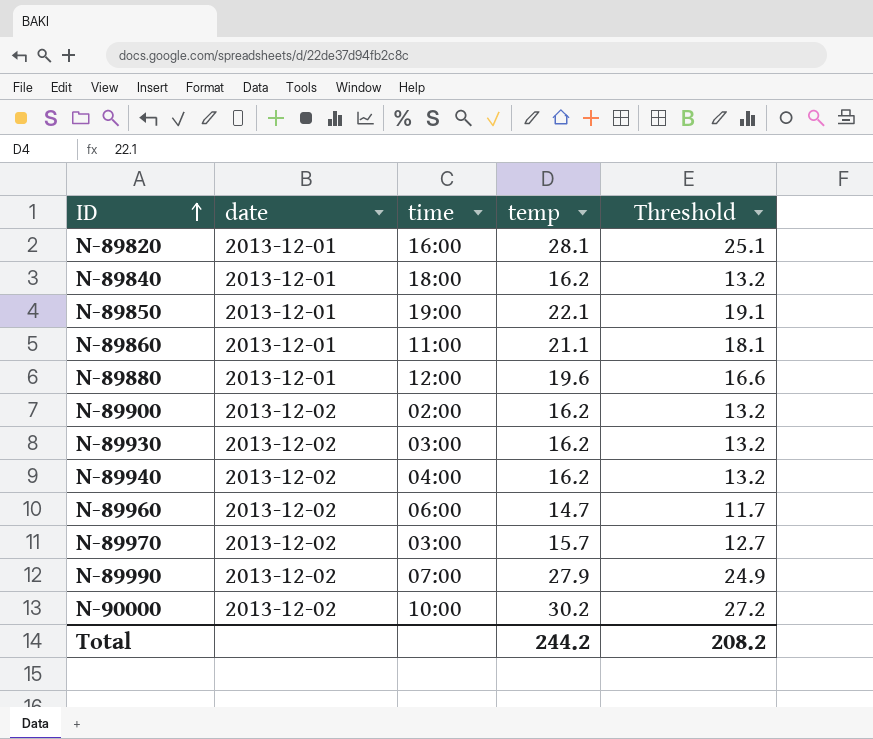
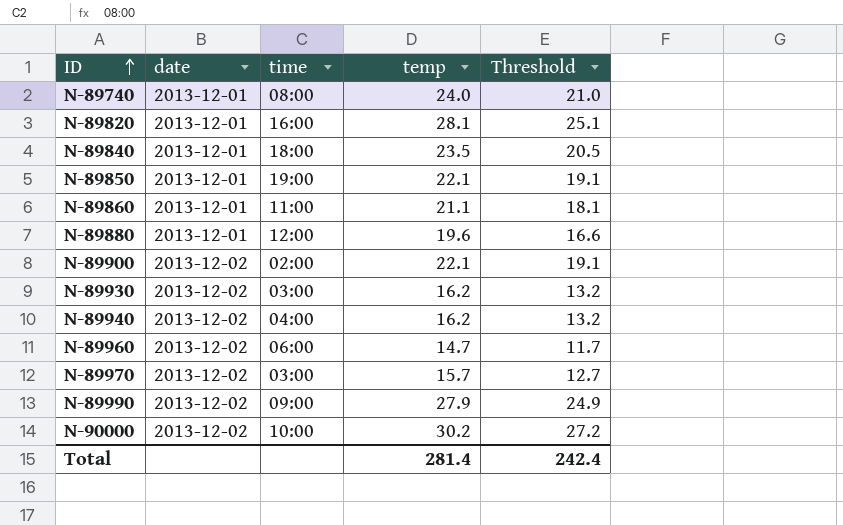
row N-89740: none -> 2013-12-01 | 08:00 | 24.0 | 21.0
N-89840 | temp: 16.2 -> 23.5
N-89840 | Threshold: 13.2 -> 20.5
N-89900 | temp: 16.2 -> 22.1
N-89900 | Threshold: 13.2 -> 19.1
N-89990 | time: 07:00 -> 09:00
Total | temp: 244.2 -> 281.4
Total | Threshold: 208.2 -> 242.4

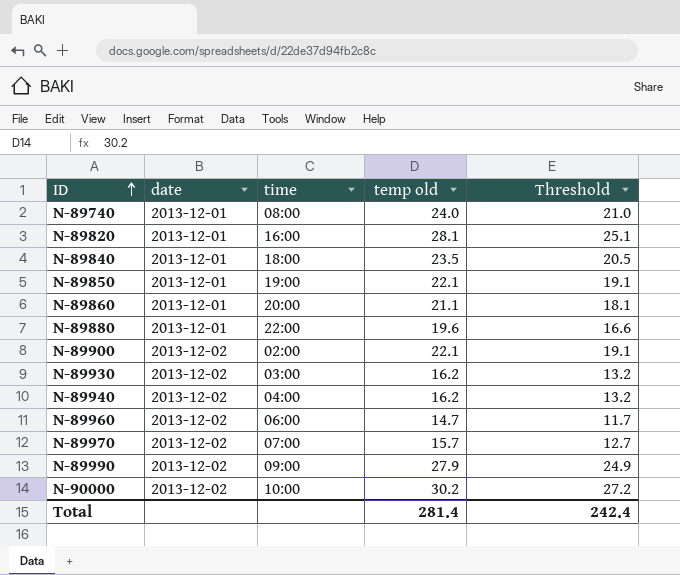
column name: temp -> temp old
N-89860 | time: 11:00 -> 20:00
N-89880 | time: 12:00 -> 22:00
N-89970 | time: 03:00 -> 07:00

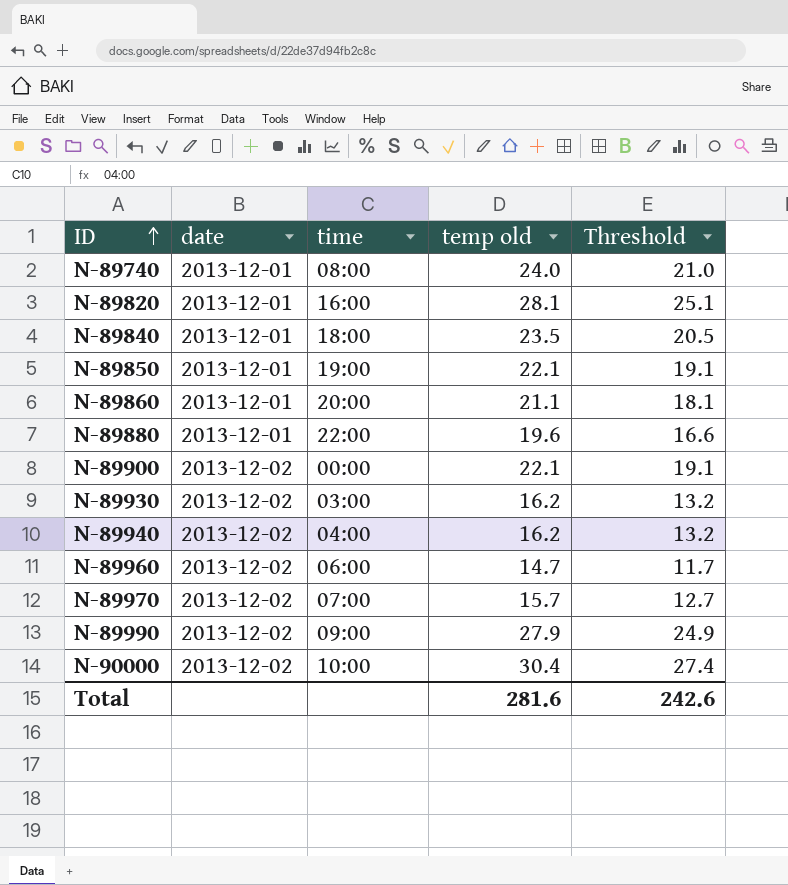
N-89900 | time: 02:00 -> 00:00
N-90000 | temp old: 30.2 -> 30.4
N-90000 | Threshold: 27.2 -> 27.4
Total | temp old: 281.4 -> 281.6
Total | Threshold: 242.4 -> 242.6

